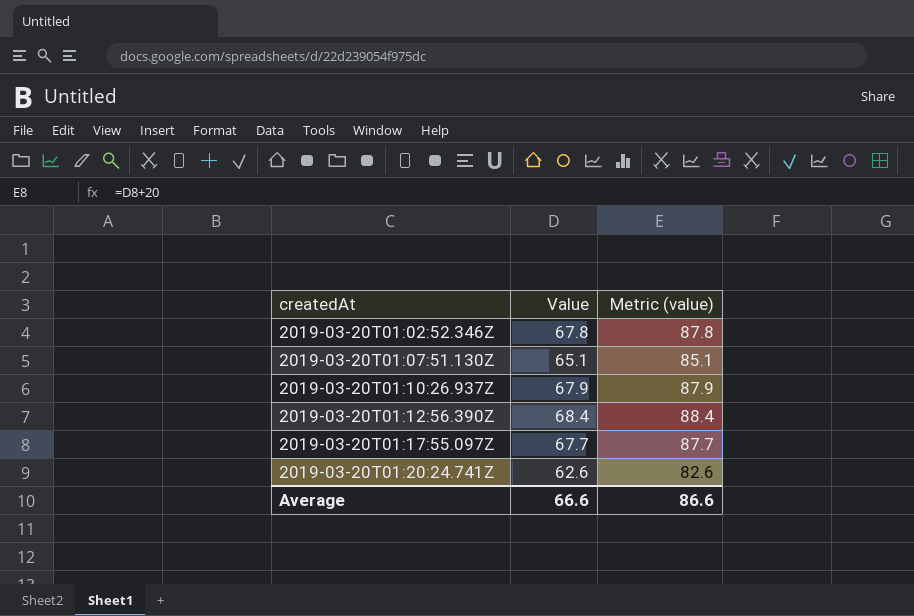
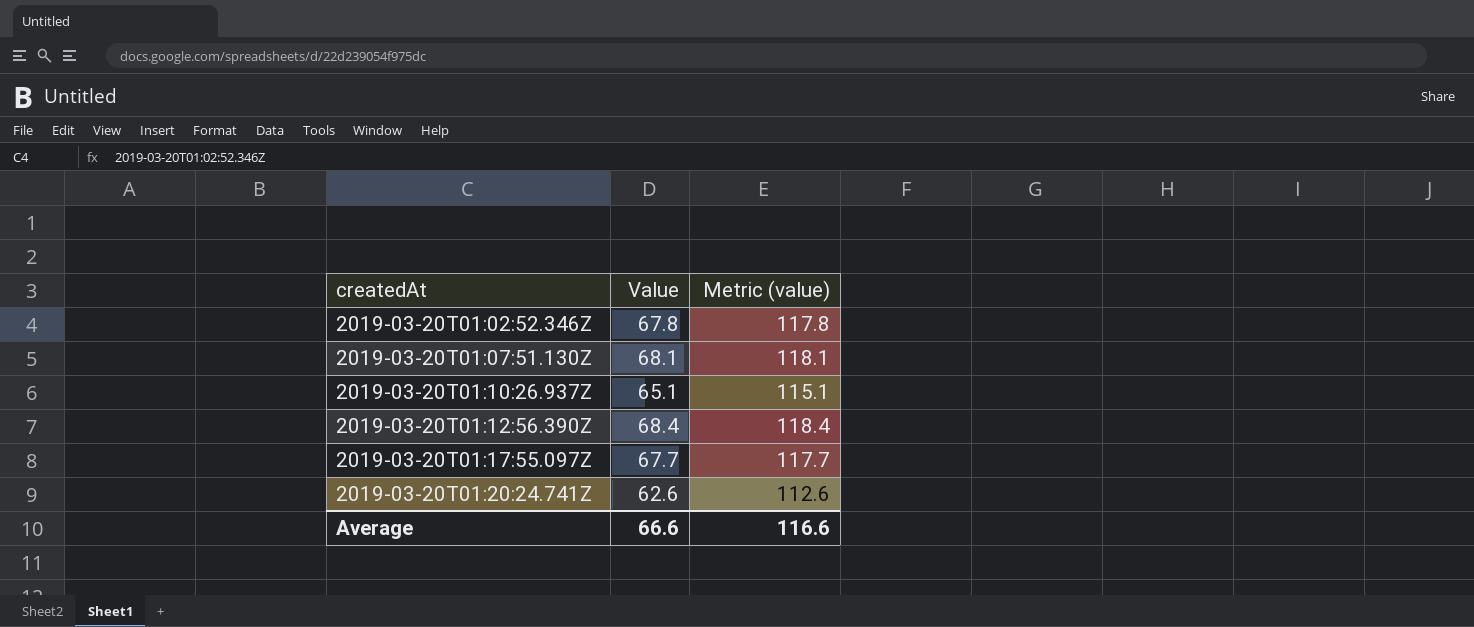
column Metric (value) | formula: [Value] + 20 -> [Value] + 50
2019-03-20T01:07:51.130Z | Value: 65.1 -> 68.1
2019-03-20T01:10:26.937Z | Value: 67.9 -> 65.1
Average | Metric (value): 86.6 -> 116.6

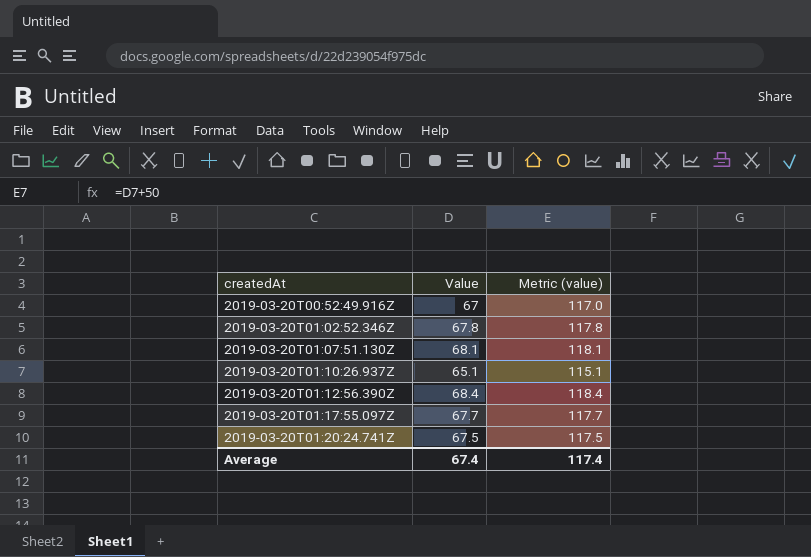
row 2019-03-20T00:52:49.916Z: none -> 67 | 117.0
2019-03-20T01:20:24.741Z | Value: 62.6 -> 67.5
2019-03-20T01:20:24.741Z | Metric (value): 112.6 -> 117.5
Average | Value: 66.6 -> 67.4
Average | Metric (value): 116.6 -> 117.4

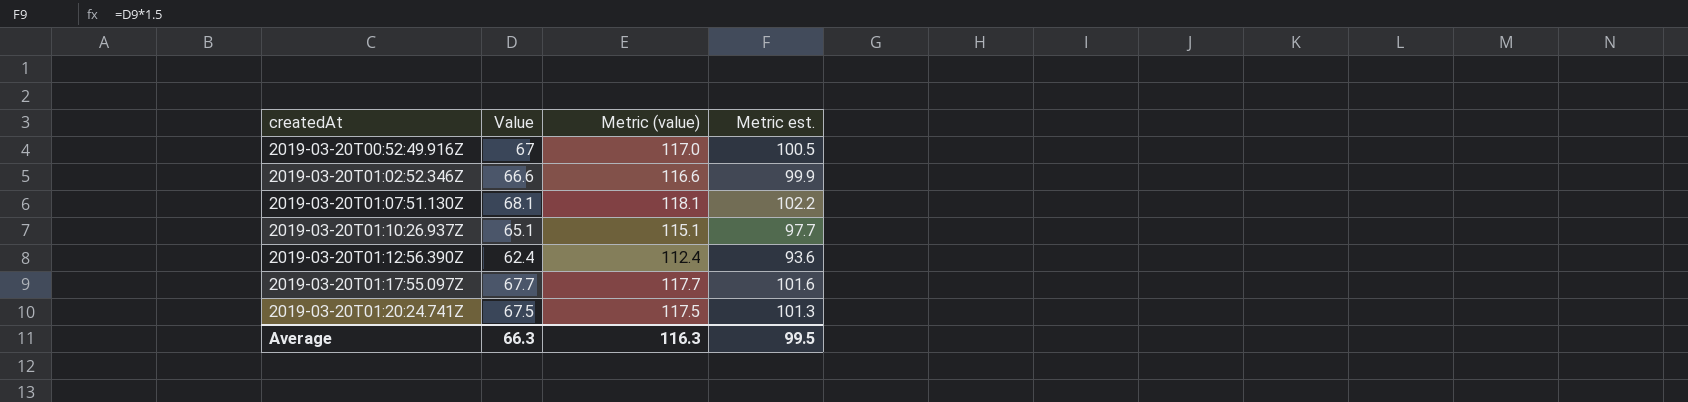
column Metric est. | formula: none -> [Value] * 1.5
2019-03-20T01:02:52.346Z | Value: 67.8 -> 66.6
2019-03-20T01:02:52.346Z | Metric (value): 117.8 -> 116.6
2019-03-20T01:12:56.390Z | Value: 68.4 -> 62.4
2019-03-20T01:12:56.390Z | Metric (value): 118.4 -> 112.4
Average | Value: 67.4 -> 66.3
Average | Metric (value): 117.4 -> 116.3

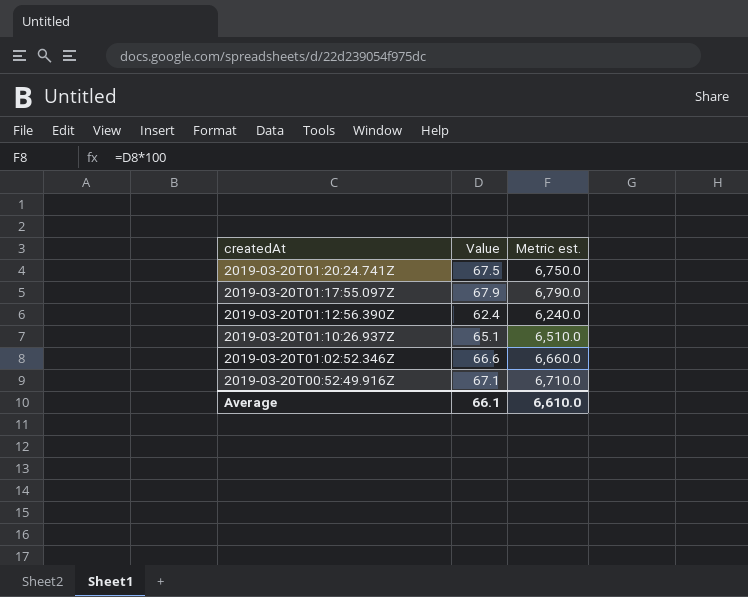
row order: createdAt ascending -> createdAt descending
column Metric (value) | formula: [Value] + 50 -> none
column Metric est. | formula: [Value] * 1.5 -> [Value] * 100
row 2019-03-20T01:07:51.130Z: 68.1 | 118.1 | 102.2 -> none
2019-03-20T01:17:55.097Z | Value: 67.7 -> 67.9
2019-03-20T00:52:49.916Z | Value: 67 -> 67.1
Average | Value: 66.3 -> 66.1
Average | Metric est.: 99.5 -> 6,610.0

